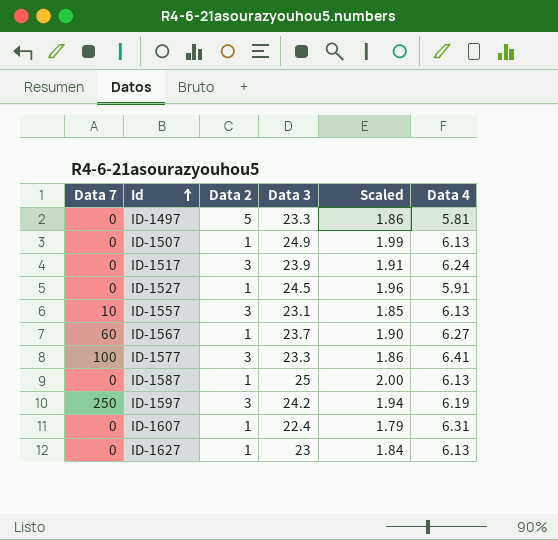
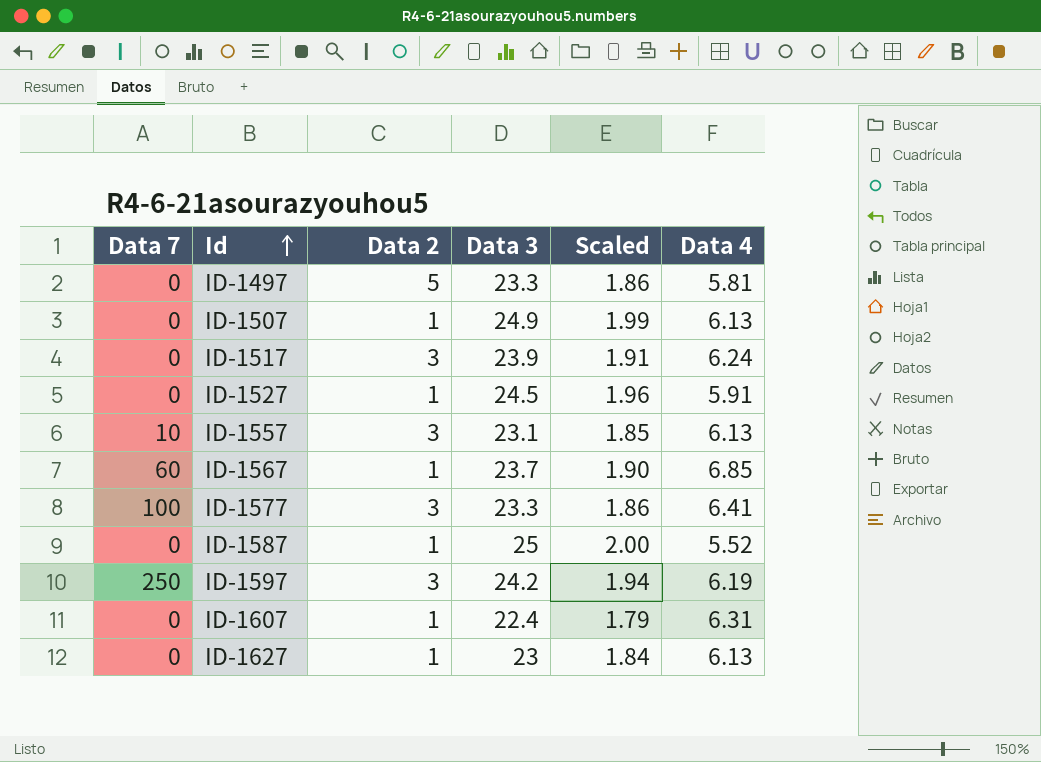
ID-1567 | Data 4: 6.27 -> 6.85
ID-1587 | Data 4: 6.13 -> 5.52

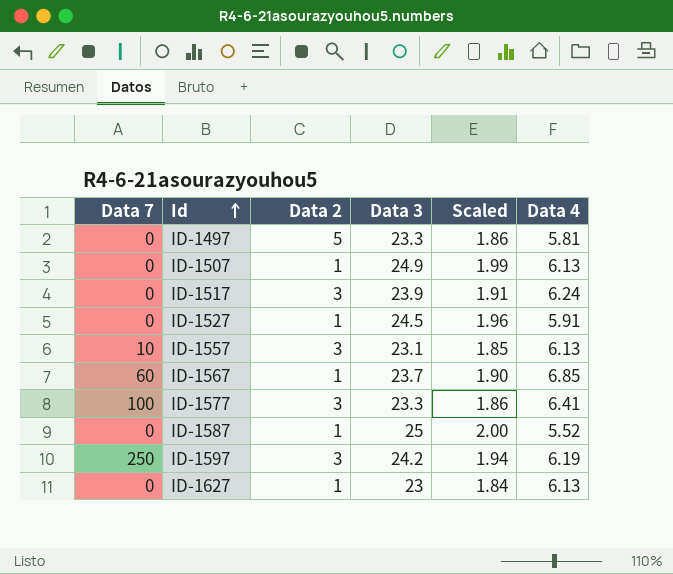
row ID-1607: 0 | 1 | 22.4 | 1.79 | 6.31 -> none

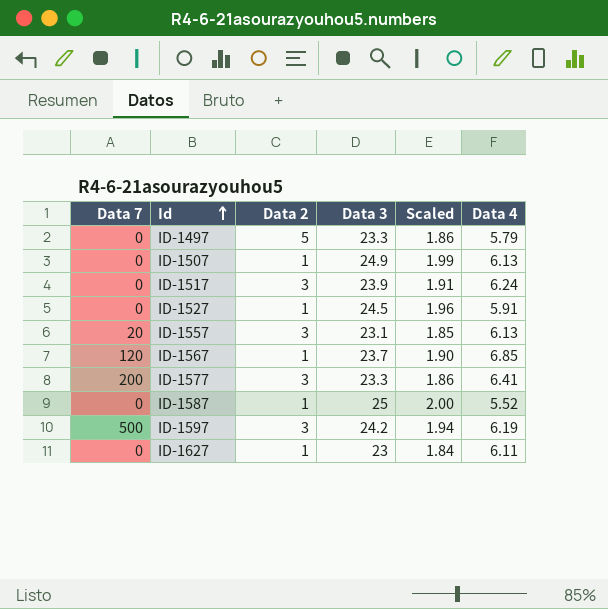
ID-1497 | Data 4: 5.81 -> 5.79
ID-1557 | Data 7: 10 -> 20
ID-1567 | Data 7: 60 -> 120
ID-1577 | Data 7: 100 -> 200
ID-1597 | Data 7: 250 -> 500
ID-1627 | Data 4: 6.13 -> 6.11

